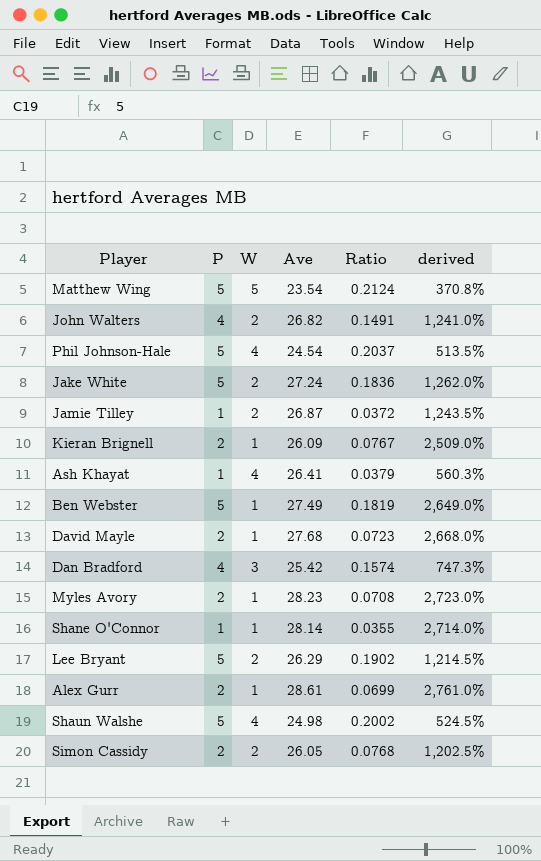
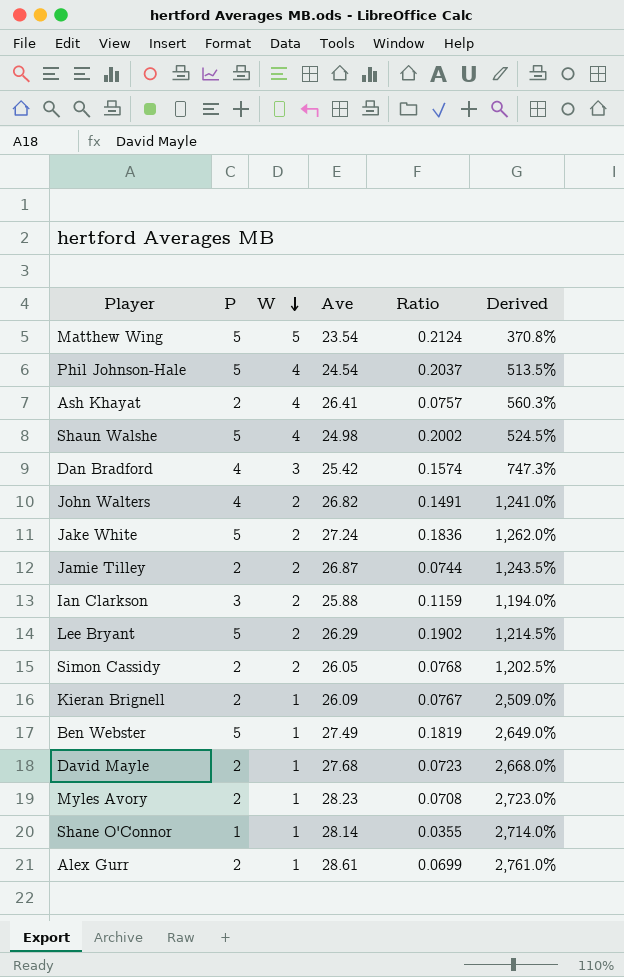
row order: none -> W descending
column name: derived -> Derived
Ash Khayat | P: 1 -> 2
Ash Khayat | Ratio: 0.0379 -> 0.0757
Jamie Tilley | P: 1 -> 2
Jamie Tilley | Ratio: 0.0372 -> 0.0744
row Ian Clarkson: none -> 3 | 2 | 25.88 | 0.1159 | 1,194.0%

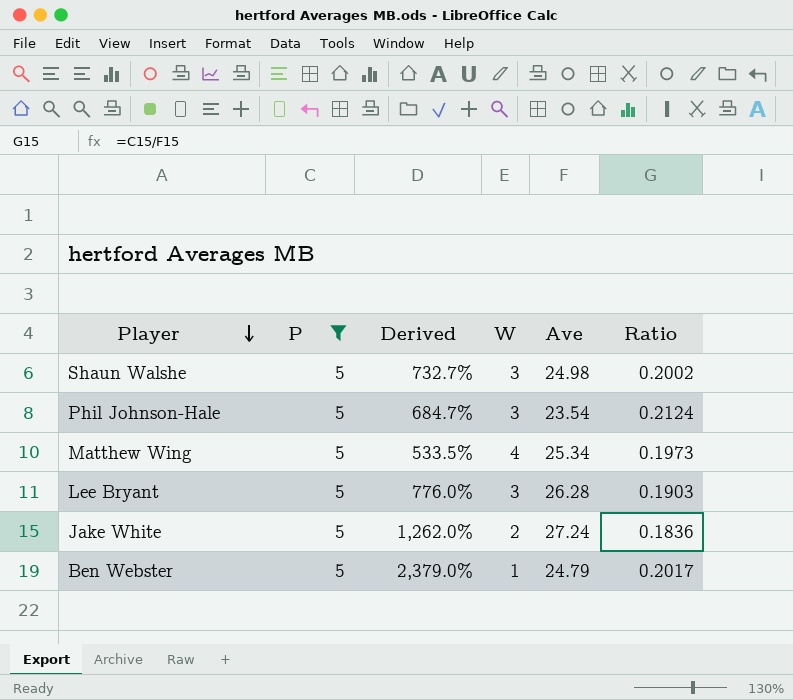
filter: none -> P = 5
row order: W descending -> Player descending
column Derived | position: 6 -> 3
Shaun Walshe | Derived: 524.5% -> 732.7%
Shaun Walshe | W: 4 -> 3
Phil Johnson-Hale | Derived: 513.5% -> 684.7%
Phil Johnson-Hale | W: 4 -> 3
Phil Johnson-Hale | Ave: 24.54 -> 23.54
Phil Johnson-Hale | Ratio: 0.2037 -> 0.2124
Matthew Wing | Derived: 370.8% -> 533.5%
Matthew Wing | W: 5 -> 4
Matthew Wing | Ave: 23.54 -> 25.34
Matthew Wing | Ratio: 0.2124 -> 0.1973
Lee Bryant | Derived: 1,214.5% -> 776.0%
Lee Bryant | W: 2 -> 3
Lee Bryant | Ave: 26.29 -> 26.28
Lee Bryant | Ratio: 0.1902 -> 0.1903
Ben Webster | Derived: 2,649.0% -> 2,379.0%
Ben Webster | Ave: 27.49 -> 24.79
Ben Webster | Ratio: 0.1819 -> 0.2017

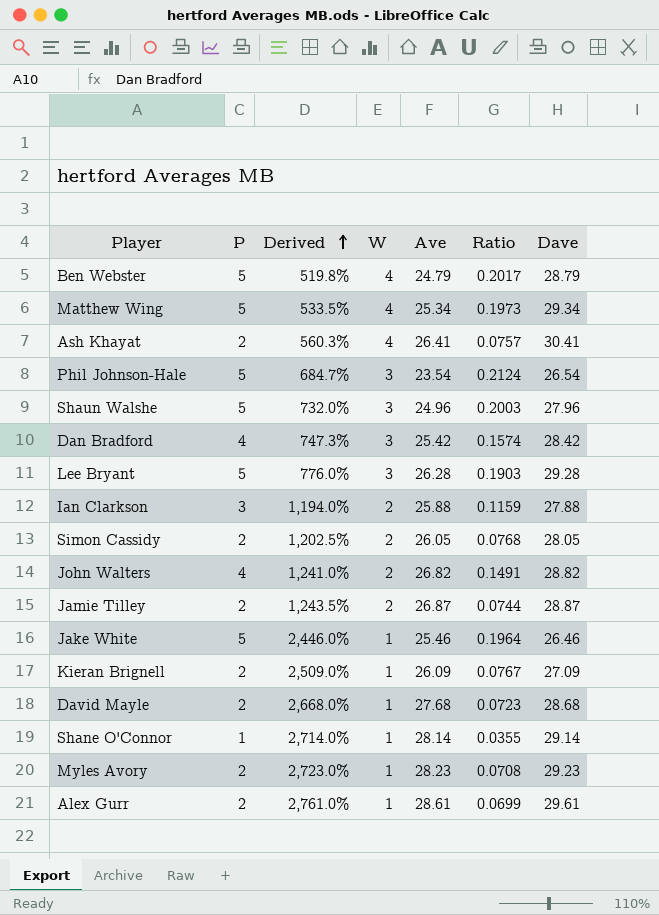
filter: P = 5 -> none
row order: Player descending -> Derived ascending
column Dave | formula: none -> [W] + [Ave]
Ben Webster | Derived: 2,379.0% -> 519.8%
Ben Webster | W: 1 -> 4
Shaun Walshe | Derived: 732.7% -> 732.0%
Shaun Walshe | Ave: 24.98 -> 24.96
Shaun Walshe | Ratio: 0.2002 -> 0.2003
Jake White | Derived: 1,262.0% -> 2,446.0%
Jake White | W: 2 -> 1
Jake White | Ave: 27.24 -> 25.46
Jake White | Ratio: 0.1836 -> 0.1964

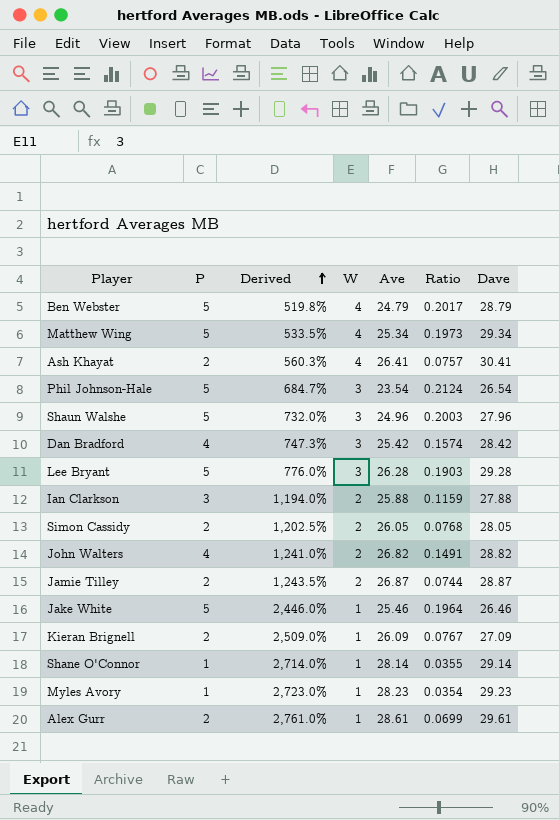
row David Mayle: 2 | 2,668.0% | 1 | 27.68 | 0.0723 | 28.68 -> none
Myles Avory | P: 2 -> 1
Myles Avory | Ratio: 0.0708 -> 0.0354

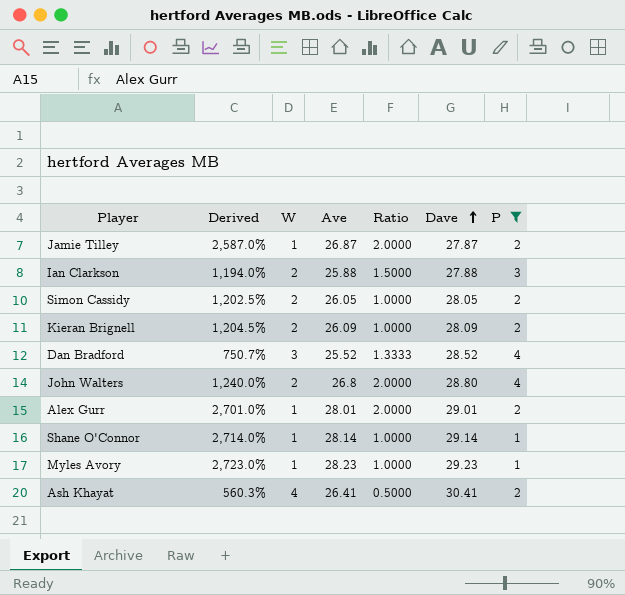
filter: none -> P != 5
row order: Derived ascending -> Dave ascending
column Ratio | formula: [P] / [Ave] -> [P] / [W]
column P | position: 2 -> 7
Jamie Tilley | Derived: 1,243.5% -> 2,587.0%
Jamie Tilley | W: 2 -> 1
Jamie Tilley | Dave: 28.87 -> 27.87
Kieran Brignell | Derived: 2,509.0% -> 1,204.5%
Kieran Brignell | W: 1 -> 2
Kieran Brignell | Dave: 27.09 -> 28.09
Dan Bradford | Derived: 747.3% -> 750.7%
Dan Bradford | Ave: 25.42 -> 25.52
Dan Bradford | Dave: 28.42 -> 28.52
John Walters | Derived: 1,241.0% -> 1,240.0%
John Walters | Ave: 26.82 -> 26.8
John Walters | Dave: 28.82 -> 28.80
Alex Gurr | Derived: 2,761.0% -> 2,701.0%
Alex Gurr | Ave: 28.61 -> 28.01
Alex Gurr | Dave: 29.61 -> 29.01

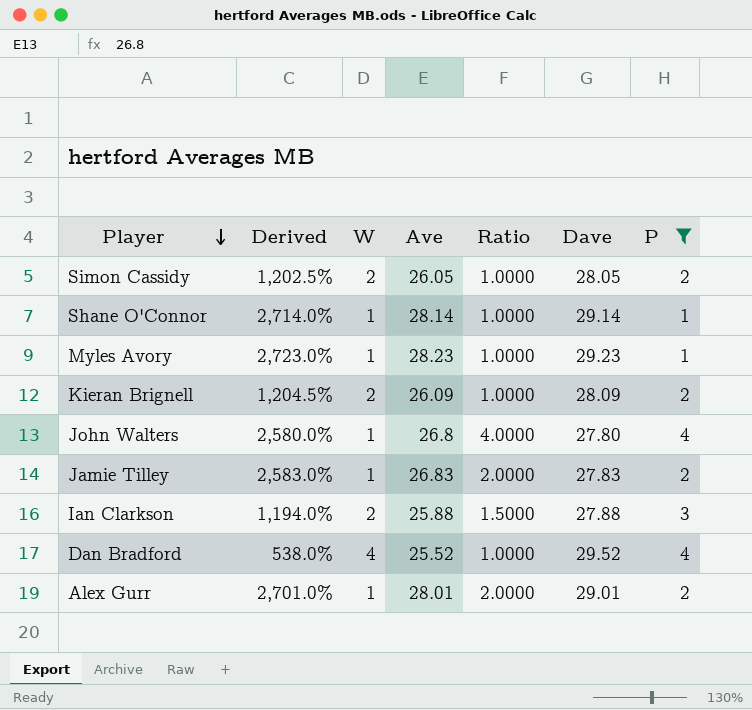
row order: Dave ascending -> Player descending
row Ash Khayat: 560.3% | 4 | 26.41 | 0.5000 | 30.41 | 2 -> none
John Walters | Derived: 1,240.0% -> 2,580.0%
John Walters | W: 2 -> 1
John Walters | Ratio: 2.0000 -> 4.0000
John Walters | Dave: 28.80 -> 27.80
Jamie Tilley | Derived: 2,587.0% -> 2,583.0%
Jamie Tilley | Ave: 26.87 -> 26.83
Jamie Tilley | Dave: 27.87 -> 27.83
Dan Bradford | Derived: 750.7% -> 538.0%
Dan Bradford | W: 3 -> 4
Dan Bradford | Ratio: 1.3333 -> 1.0000
Dan Bradford | Dave: 28.52 -> 29.52

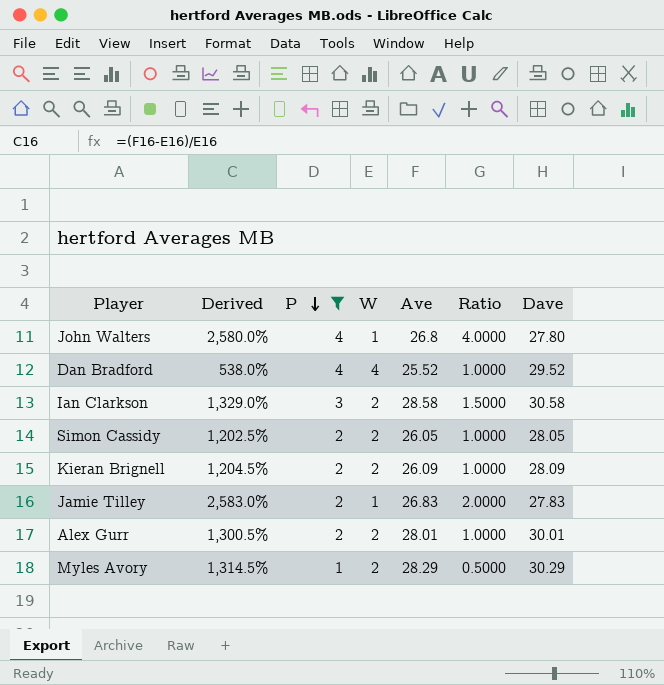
row order: Player descending -> P descending
column P | position: 7 -> 3
row Shane O'Connor: 2,714.0% | 1 | 28.14 | 1.0000 | 29.14 | 1 -> none
Ian Clarkson | Derived: 1,194.0% -> 1,329.0%
Ian Clarkson | Ave: 25.88 -> 28.58
Ian Clarkson | Dave: 27.88 -> 30.58
Alex Gurr | Derived: 2,701.0% -> 1,300.5%
Alex Gurr | W: 1 -> 2
Alex Gurr | Ratio: 2.0000 -> 1.0000
Alex Gurr | Dave: 29.01 -> 30.01
Myles Avory | Derived: 2,723.0% -> 1,314.5%
Myles Avory | W: 1 -> 2
Myles Avory | Ave: 28.23 -> 28.29
Myles Avory | Ratio: 1.0000 -> 0.5000
Myles Avory | Dave: 29.23 -> 30.29

